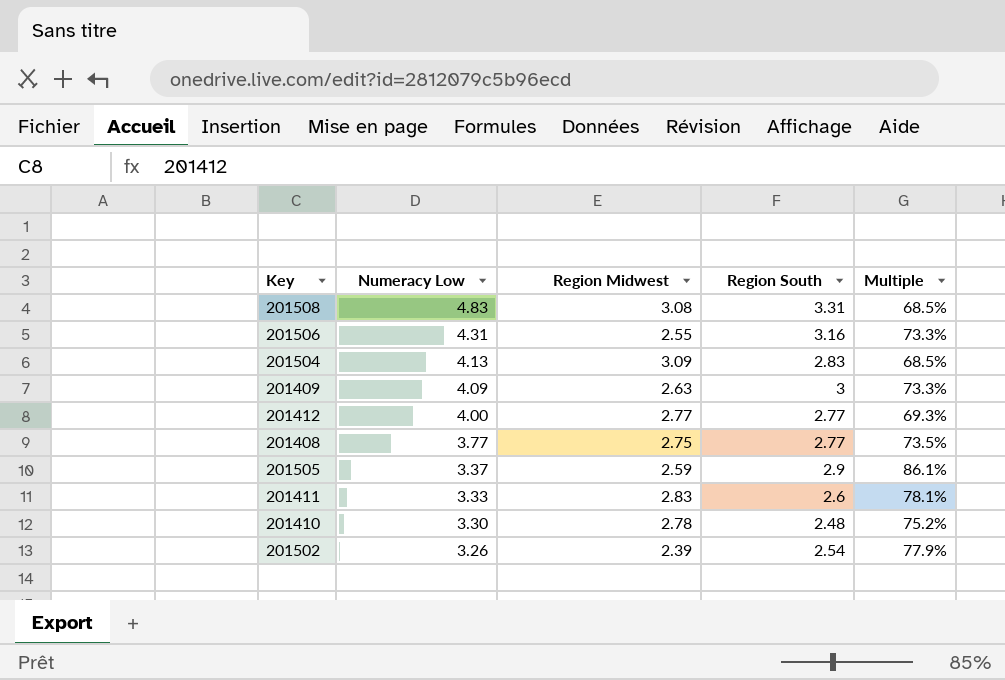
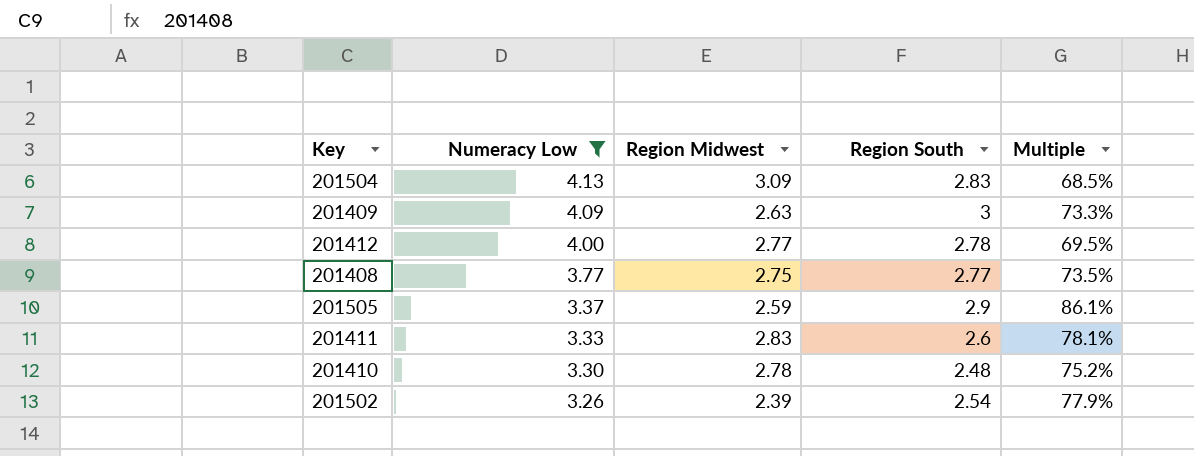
filter: none -> Numeracy Low <= 4.13
201412 | Region South: 2.77 -> 2.78
201412 | Multiple: 69.3% -> 69.5%

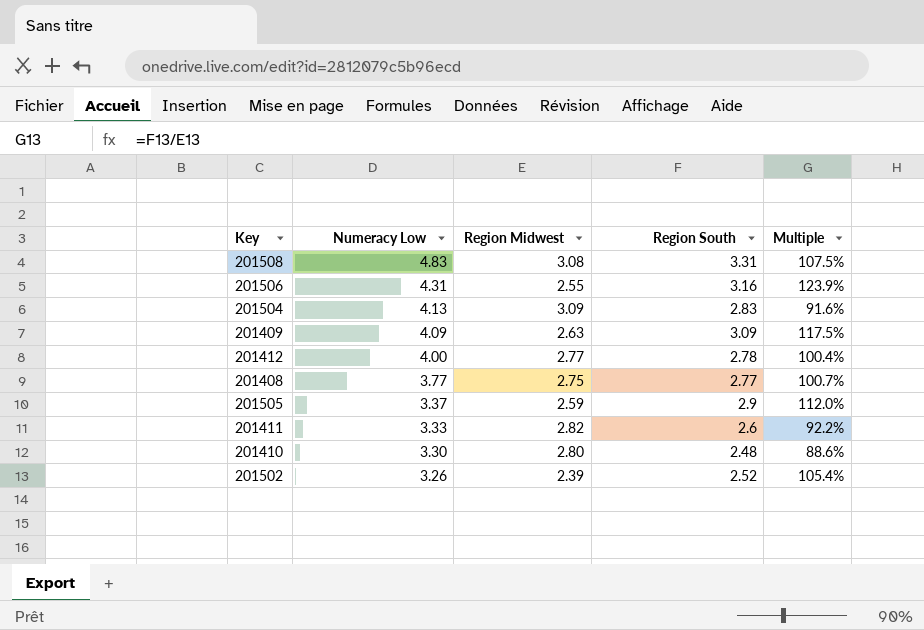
filter: Numeracy Low <= 4.13 -> none
column Multiple | formula: [Region South] / [Numeracy Low] -> [Region South] / [Region Midwest]
201409 | Region South: 3 -> 3.09
201411 | Region Midwest: 2.83 -> 2.82
201410 | Region Midwest: 2.78 -> 2.80
201502 | Region South: 2.54 -> 2.52

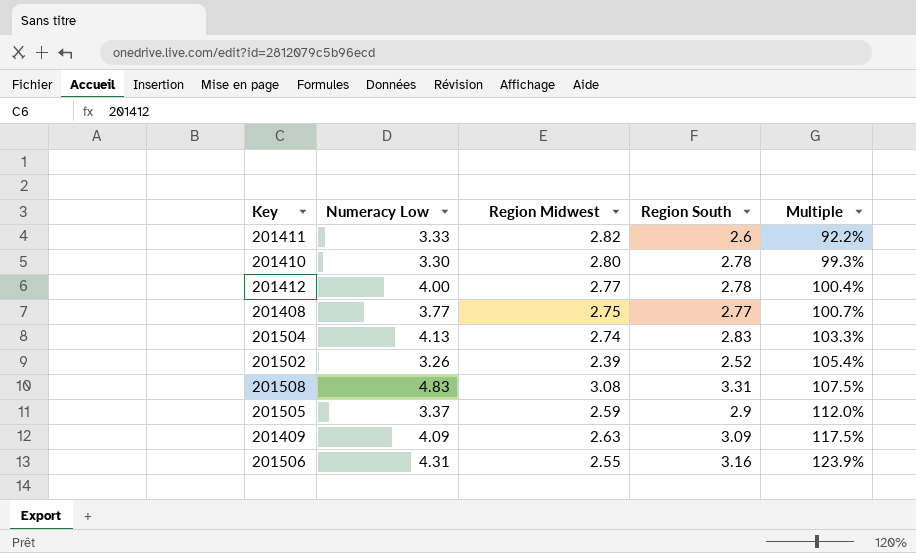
row order: Numeracy Low descending -> Multiple ascending
201410 | Region South: 2.48 -> 2.78
201410 | Multiple: 88.6% -> 99.3%
201504 | Region Midwest: 3.09 -> 2.74
201504 | Multiple: 91.6% -> 103.3%

